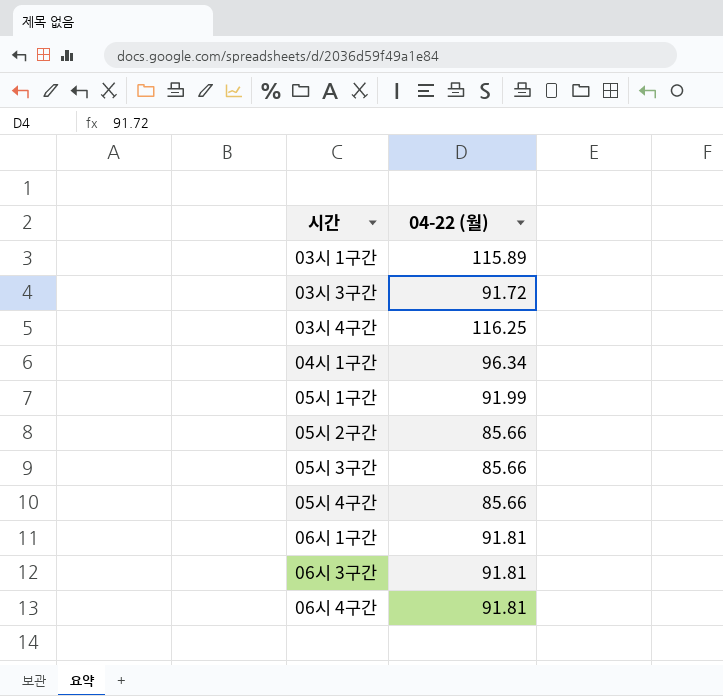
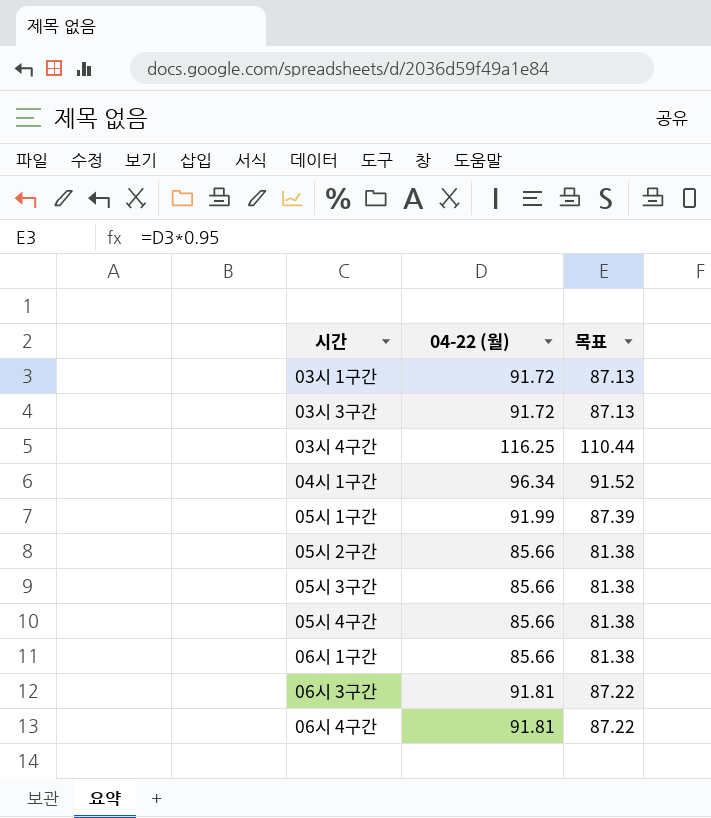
column 목표 | formula: none -> [04-22 (월)] * 0.95
03시 1구간 | 04-22 (월): 115.89 -> 91.72
06시 1구간 | 04-22 (월): 91.81 -> 85.66

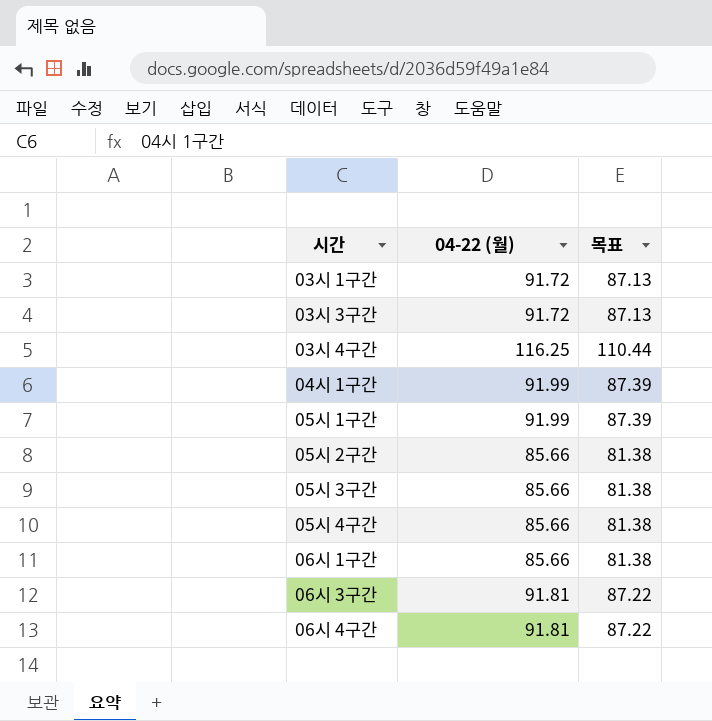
04시 1구간 | 04-22 (월): 96.34 -> 91.99
04시 1구간 | 목표: 91.52 -> 87.39

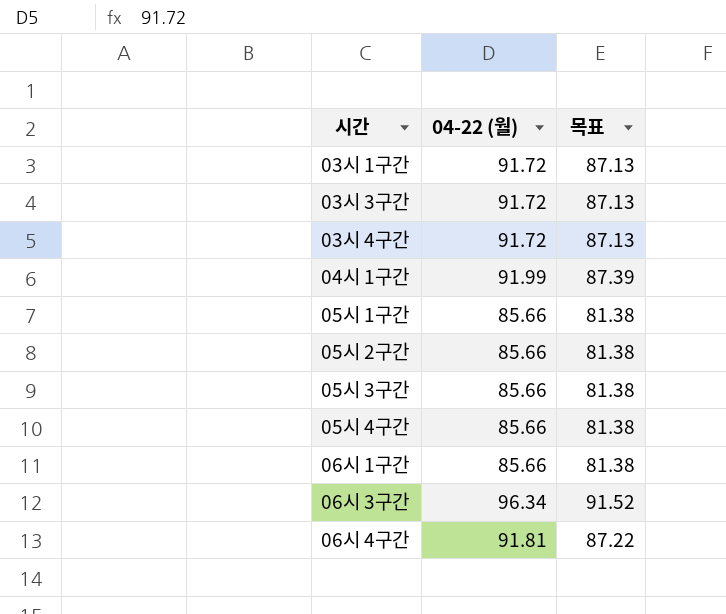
03시 4구간 | 04-22 (월): 116.25 -> 91.72
03시 4구간 | 목표: 110.44 -> 87.13
05시 1구간 | 04-22 (월): 91.99 -> 85.66
05시 1구간 | 목표: 87.39 -> 81.38
06시 3구간 | 04-22 (월): 91.81 -> 96.34
06시 3구간 | 목표: 87.22 -> 91.52

